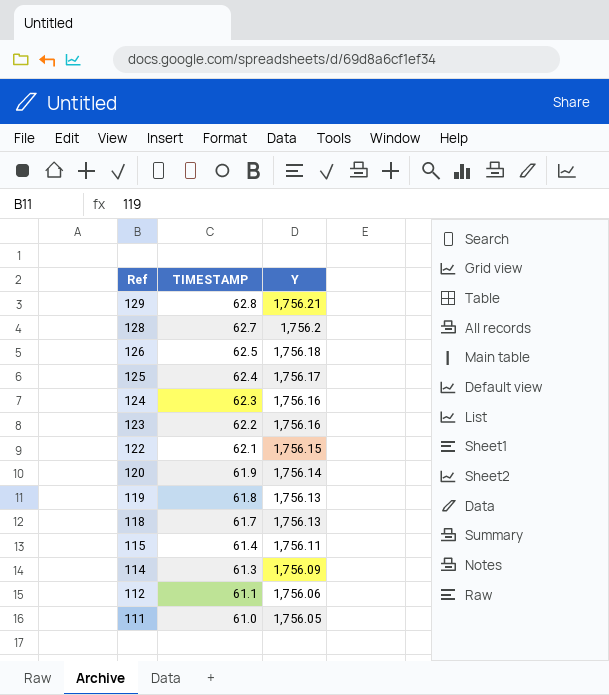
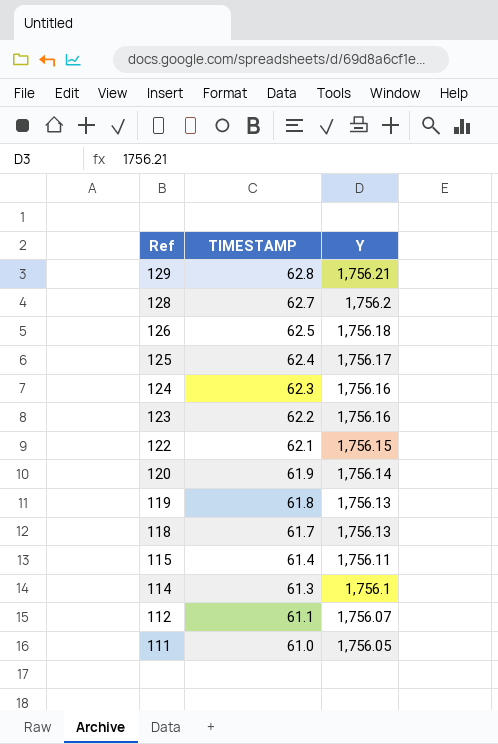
114 | Y: 1,756.09 -> 1,756.1
112 | Y: 1,756.06 -> 1,756.07

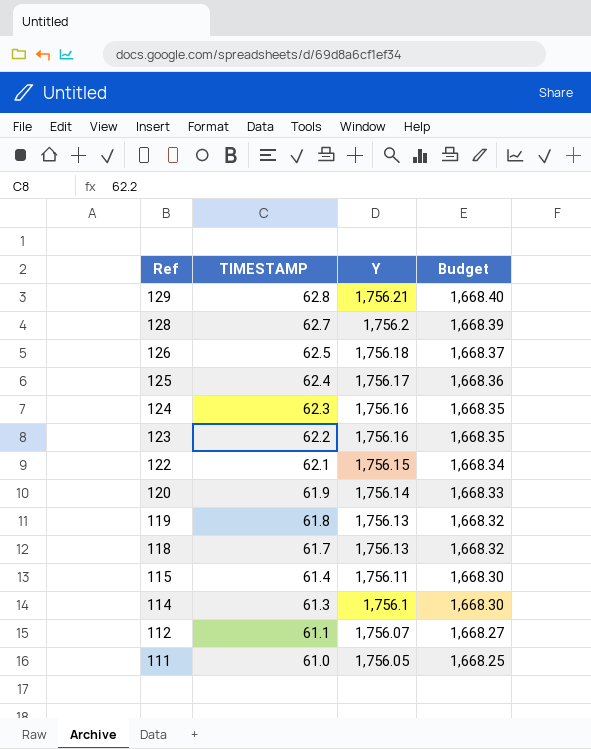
column Budget | formula: none -> [Y] * 0.95

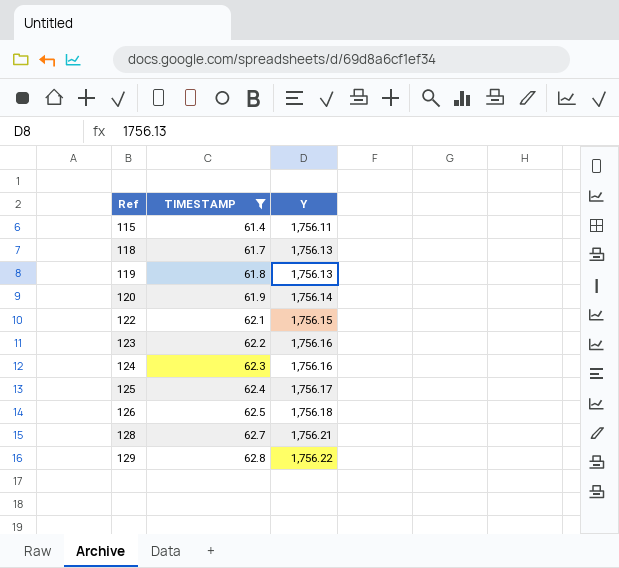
filter: none -> TIMESTAMP >= 61.4
row order: Ref descending -> Ref ascending
column Budget | formula: [Y] * 0.95 -> none
128 | Y: 1,756.2 -> 1,756.21
129 | Y: 1,756.21 -> 1,756.22

